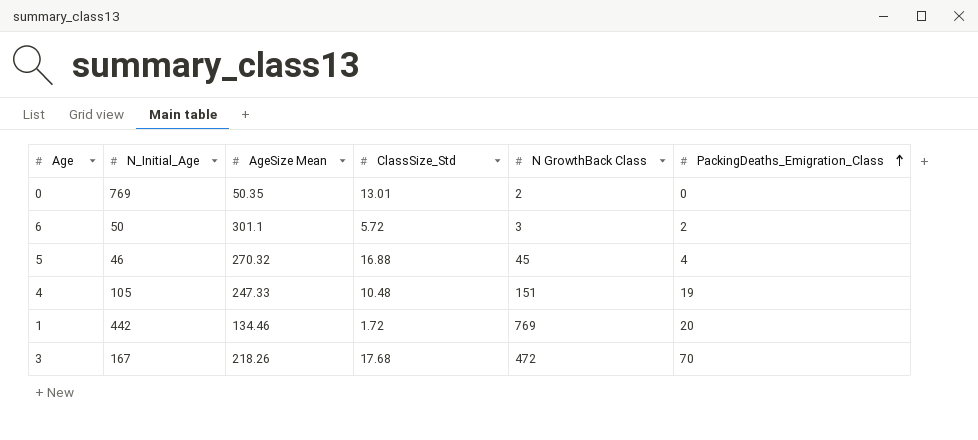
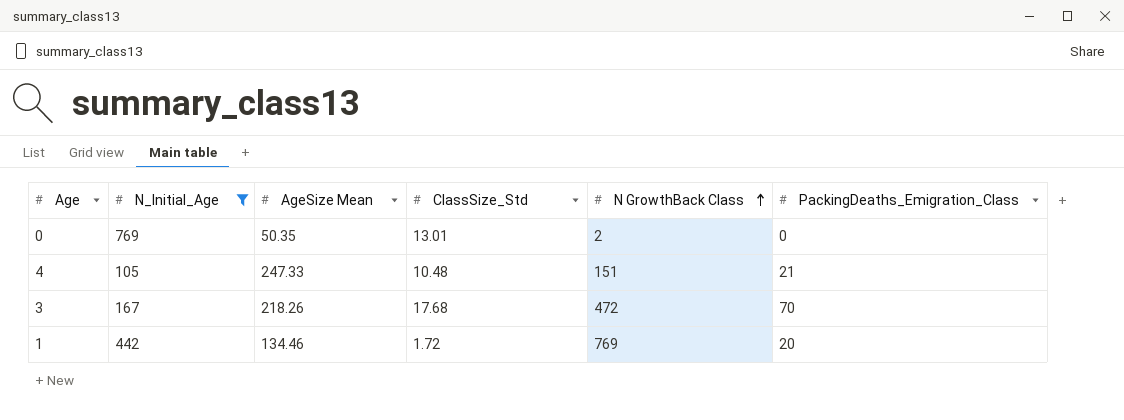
filter: none -> N_Initial_Age >= 105
row order: PackingDeaths_Emigration_Class ascending -> N GrowthBack Class ascending
4 | PackingDeaths_Emigration_Class: 19 -> 21

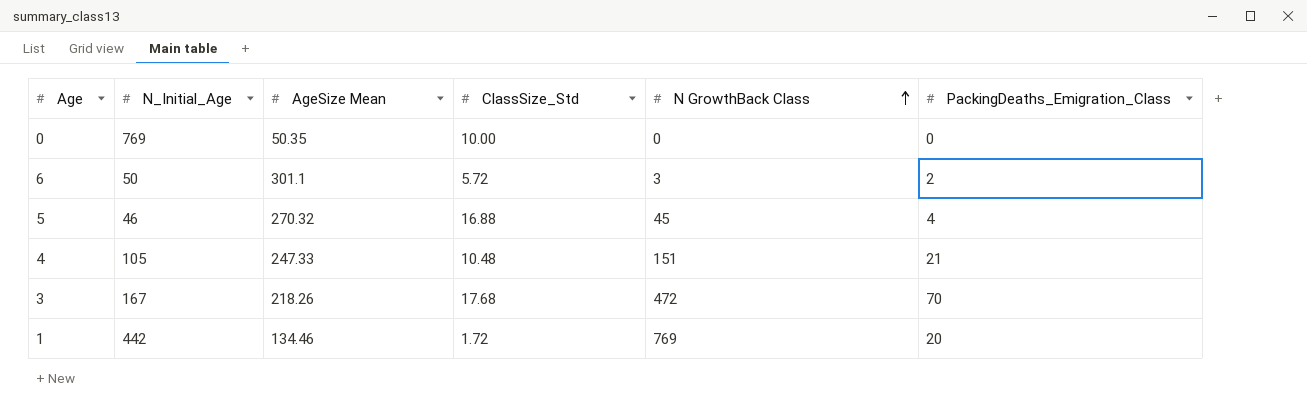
filter: N_Initial_Age >= 105 -> none
0 | ClassSize_Std: 13.01 -> 10.00
0 | N GrowthBack Class: 2 -> 0

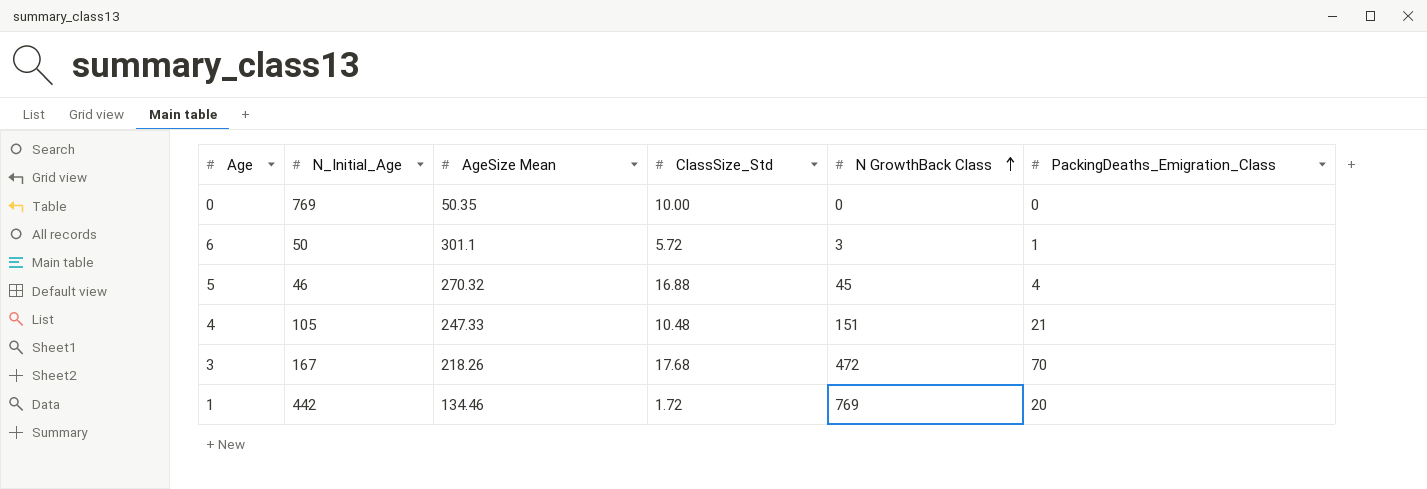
6 | PackingDeaths_Emigration_Class: 2 -> 1

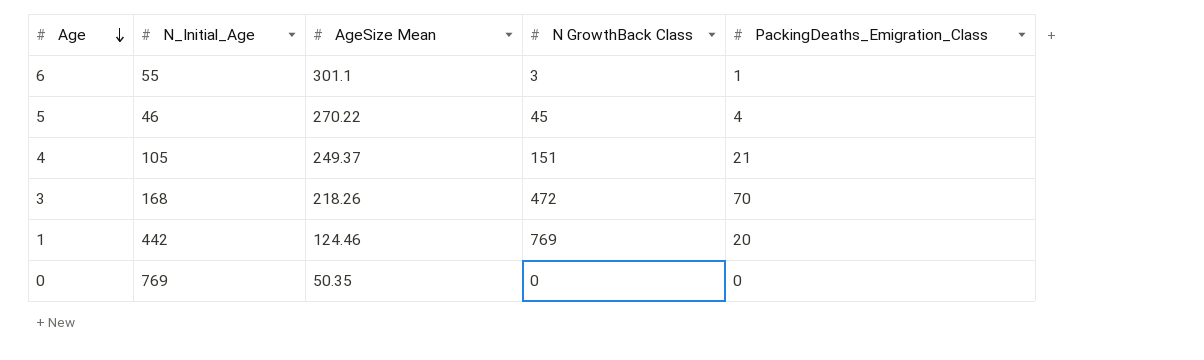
row order: N GrowthBack Class ascending -> Age descending
column ClassSize_Std | position: 4 -> none
6 | N_Initial_Age: 50 -> 55
5 | AgeSize Mean: 270.32 -> 270.22
4 | AgeSize Mean: 247.33 -> 249.37
3 | N_Initial_Age: 167 -> 168
1 | AgeSize Mean: 134.46 -> 124.46

